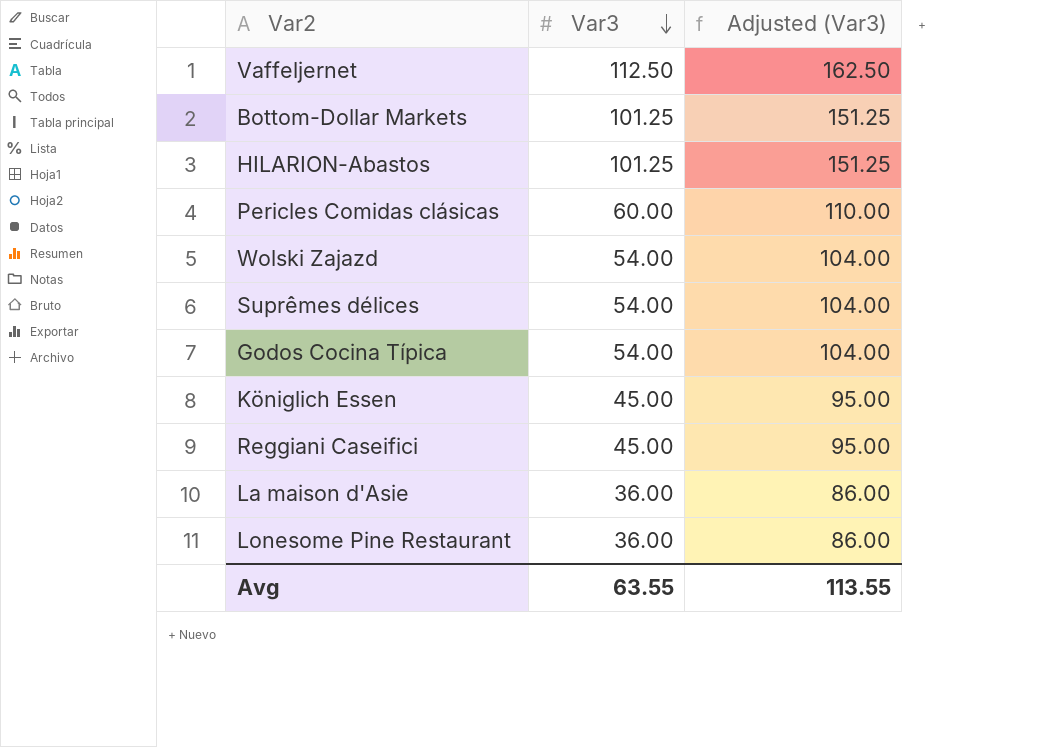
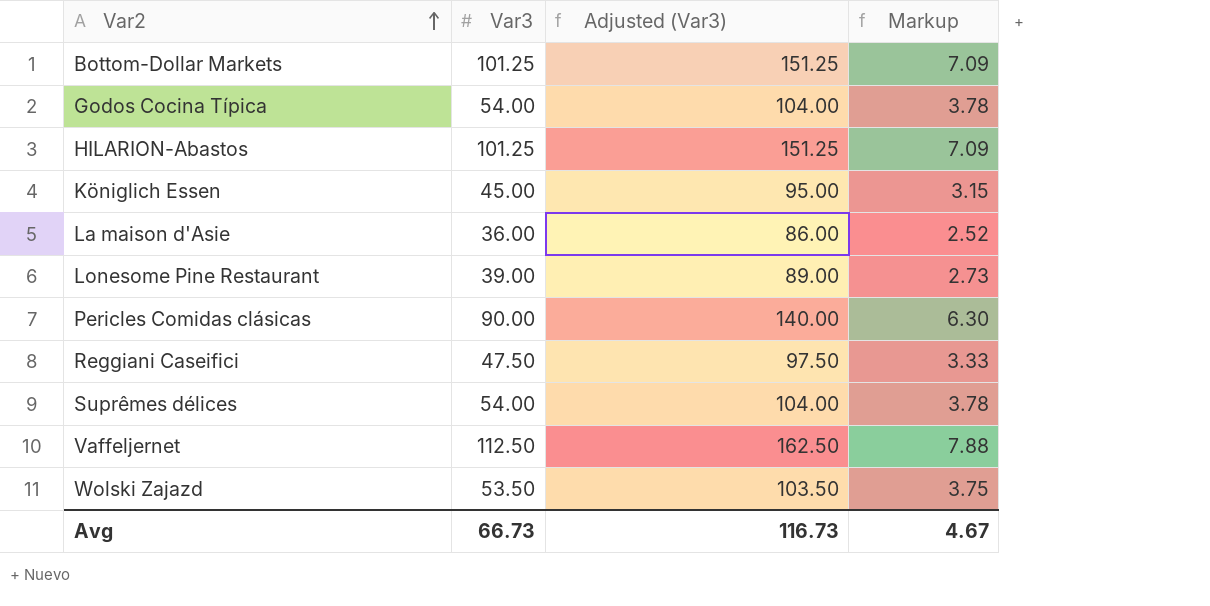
row order: Var3 descending -> Var2 ascending
column Markup | formula: none -> [Var3] * 0.07
Lonesome Pine Restaurant | Var3: 36.00 -> 39.00
Lonesome Pine Restaurant | Adjusted (Var3): 86.00 -> 89.00
Pericles Comidas clásicas | Var3: 60.00 -> 90.00
Pericles Comidas clásicas | Adjusted (Var3): 110.00 -> 140.00
Reggiani Caseifici | Var3: 45.00 -> 47.50
Reggiani Caseifici | Adjusted (Var3): 95.00 -> 97.50
Wolski Zajazd | Var3: 54.00 -> 53.50
Wolski Zajazd | Adjusted (Var3): 104.00 -> 103.50
Avg | Var3: 63.55 -> 66.73
Avg | Adjusted (Var3): 113.55 -> 116.73

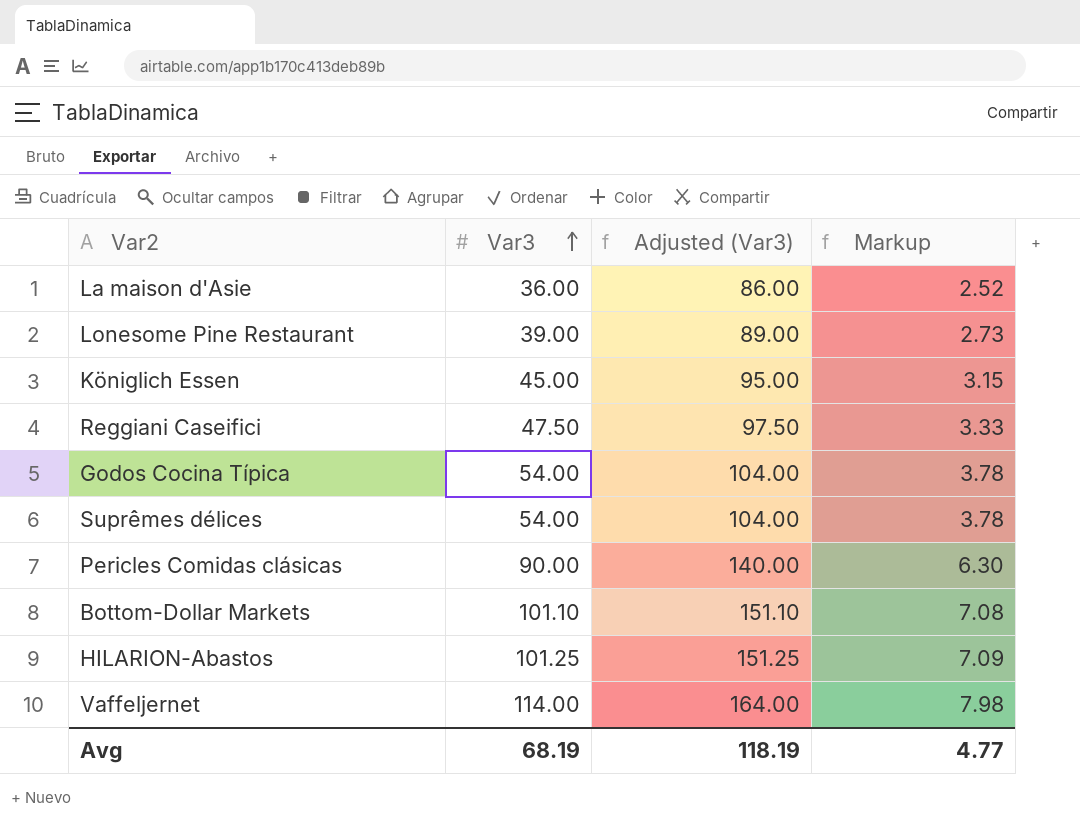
row order: Var2 ascending -> Var3 ascending
row Wolski Zajazd: 53.50 | 103.50 | 3.75 -> none
Bottom-Dollar Markets | Var3: 101.25 -> 101.10
Bottom-Dollar Markets | Adjusted (Var3): 151.25 -> 151.10
Bottom-Dollar Markets | Markup: 7.09 -> 7.08
Vaffeljernet | Var3: 112.50 -> 114.00
Vaffeljernet | Adjusted (Var3): 162.50 -> 164.00
Vaffeljernet | Markup: 7.88 -> 7.98
Avg | Var3: 66.73 -> 68.19
Avg | Adjusted (Var3): 116.73 -> 118.19
Avg | Markup: 4.67 -> 4.77

